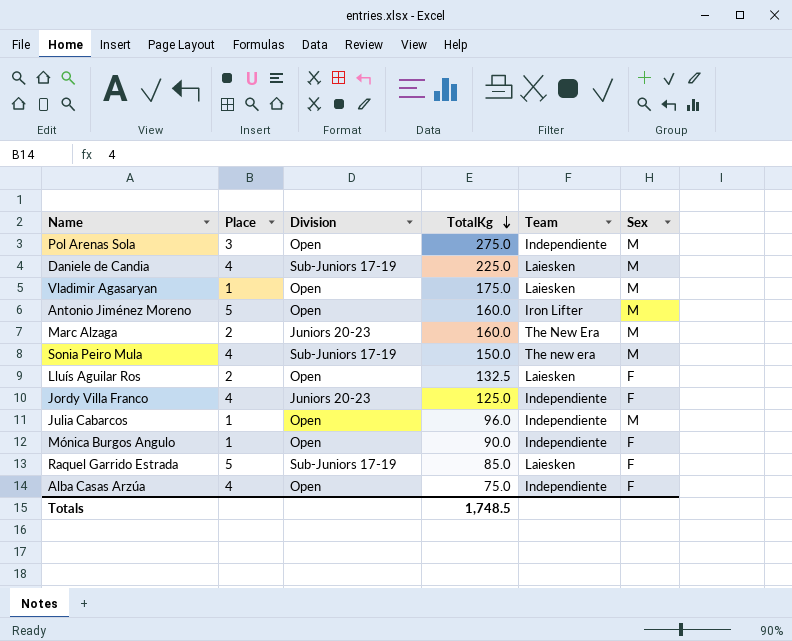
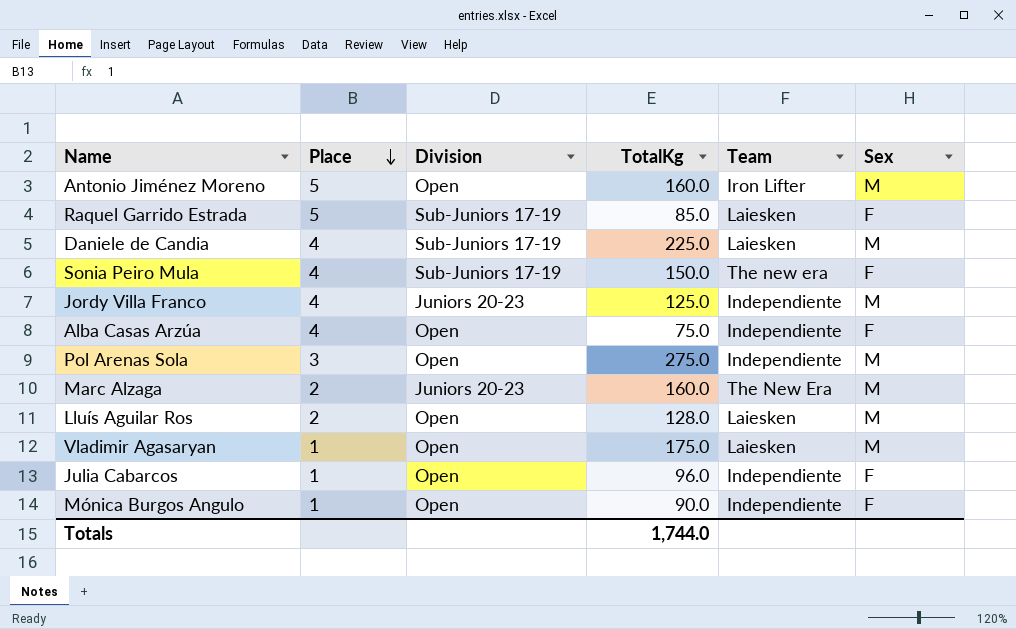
row order: TotalKg descending -> Place descending
Sonia Peiro Mula | Sex: M -> F
Jordy Villa Franco | Sex: F -> M
Lluís Aguilar Ros | TotalKg: 132.5 -> 128.0
Lluís Aguilar Ros | Sex: F -> M
Julia Cabarcos | Sex: M -> F
Totals | TotalKg: 1,748.5 -> 1,744.0

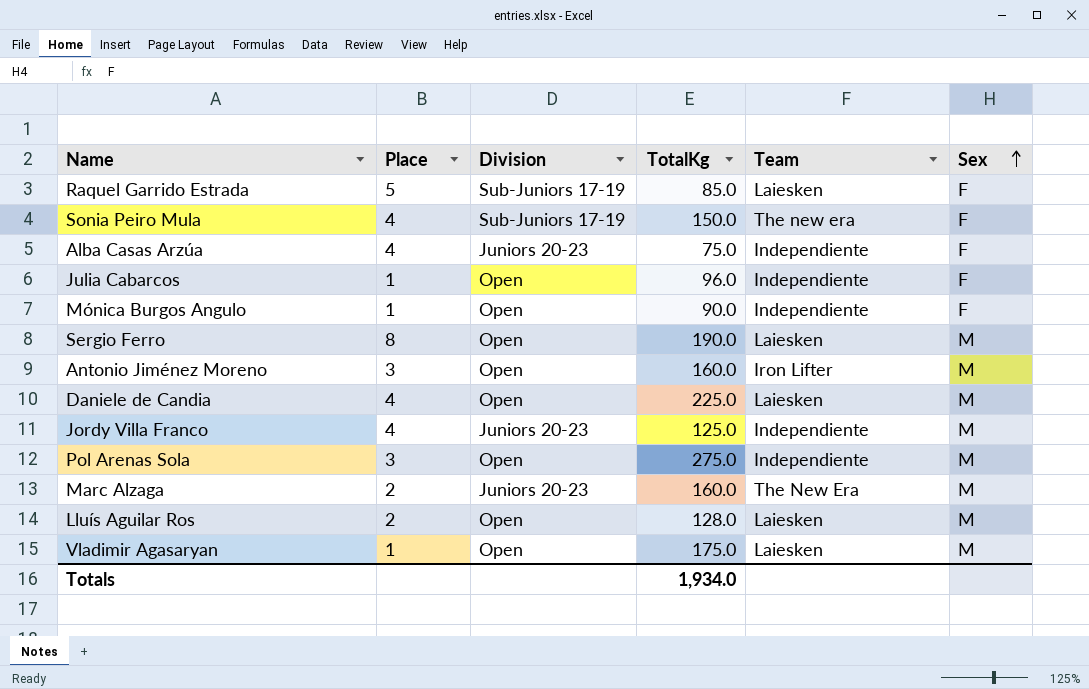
row order: Place descending -> Sex ascending
Alba Casas Arzúa | Division: Open -> Juniors 20-23
row Sergio Ferro: none -> 8 | Open | 190.0 | Laiesken | M
Antonio Jiménez Moreno | Place: 5 -> 3
Daniele de Candia | Division: Sub-Juniors 17-19 -> Open
Totals | TotalKg: 1,744.0 -> 1,934.0

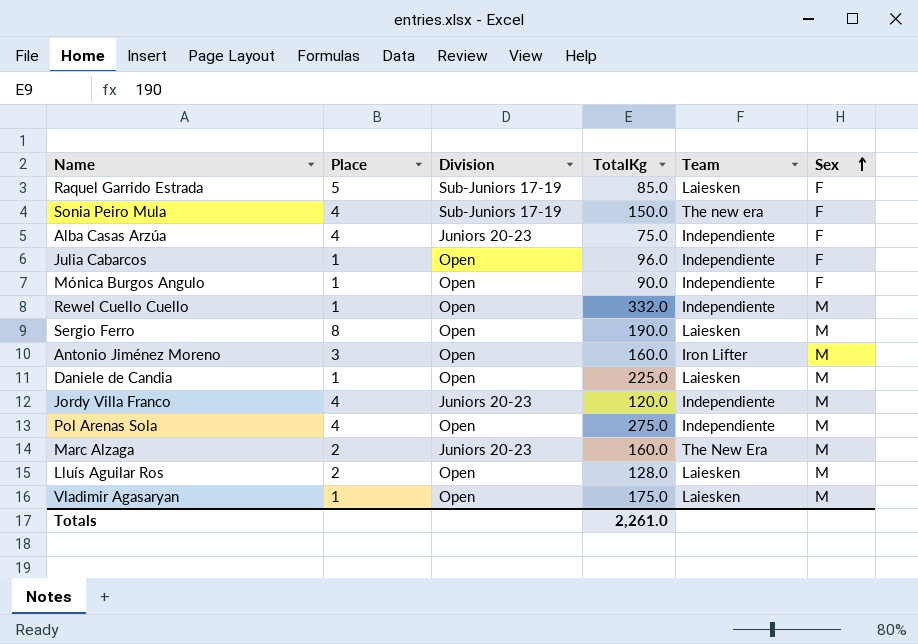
row Rewel Cuello Cuello: none -> 1 | Open | 332.0 | Independiente | M
Daniele de Candia | Place: 4 -> 1
Jordy Villa Franco | TotalKg: 125.0 -> 120.0
Pol Arenas Sola | Place: 3 -> 4
Totals | TotalKg: 1,934.0 -> 2,261.0

